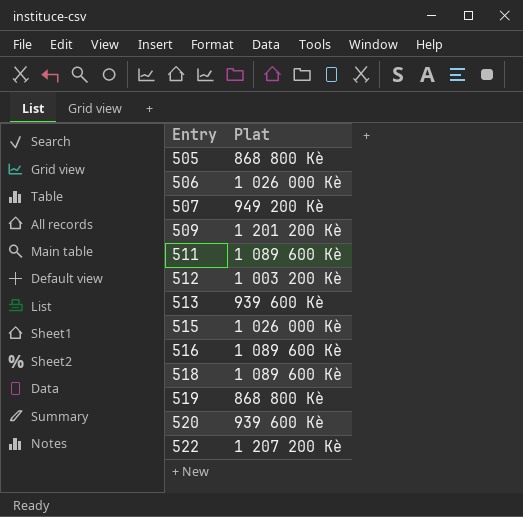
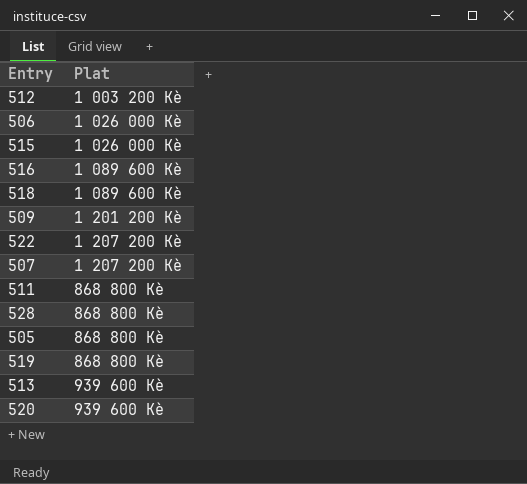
row order: Entry ascending -> Plat ascending
507 | Plat: 949 200 Kè -> 1 207 200 Kè
511 | Plat: 1 089 600 Kè -> 868 800 Kè
row 528: none -> 868 800 Kè

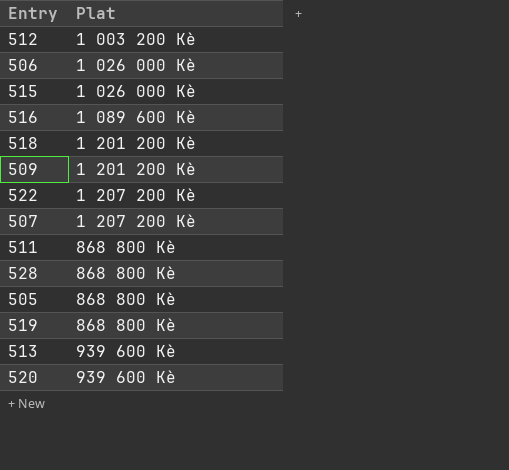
518 | Plat: 1 089 600 Kè -> 1 201 200 Kè

